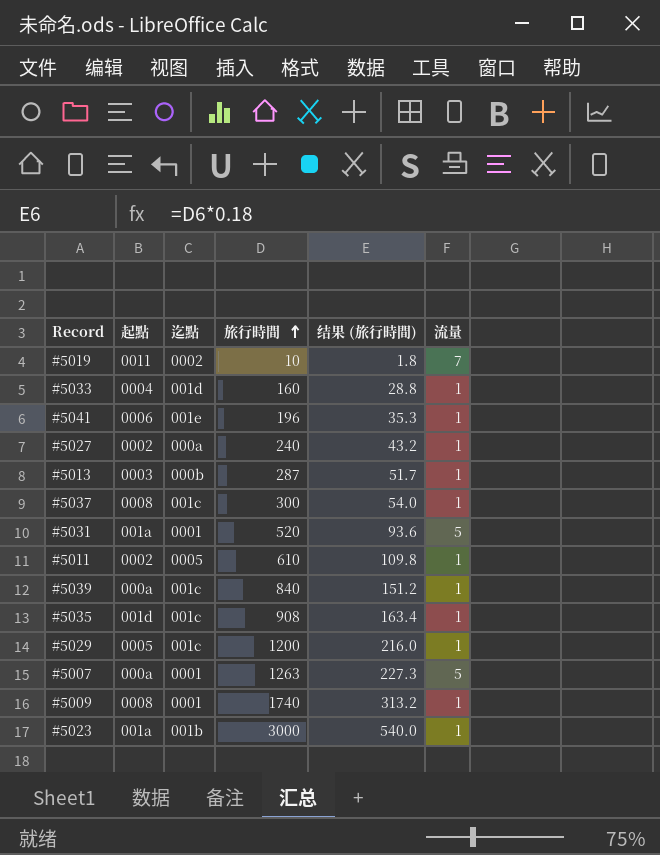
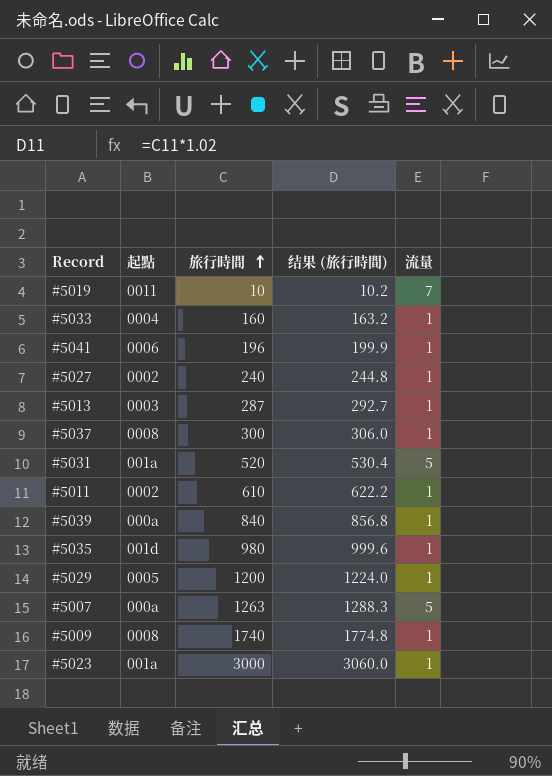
column 迄點 | position: 3 -> none
column 结果 (旅行時間) | formula: [旅行時間] * 0.18 -> [旅行時間] * 1.02
#5035 | 旅行時間: 908 -> 980

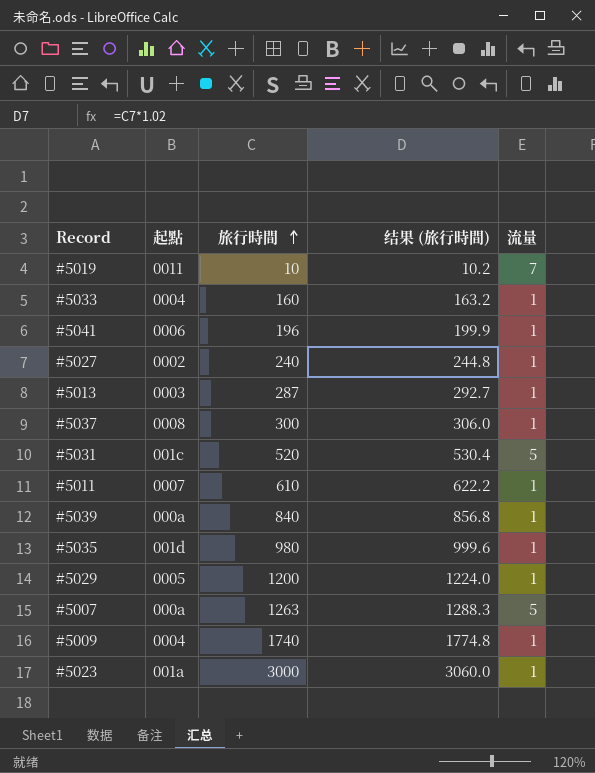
#5031 | 起點: 001a -> 001c
#5011 | 起點: 0002 -> 0007
#5009 | 起點: 0008 -> 0004

